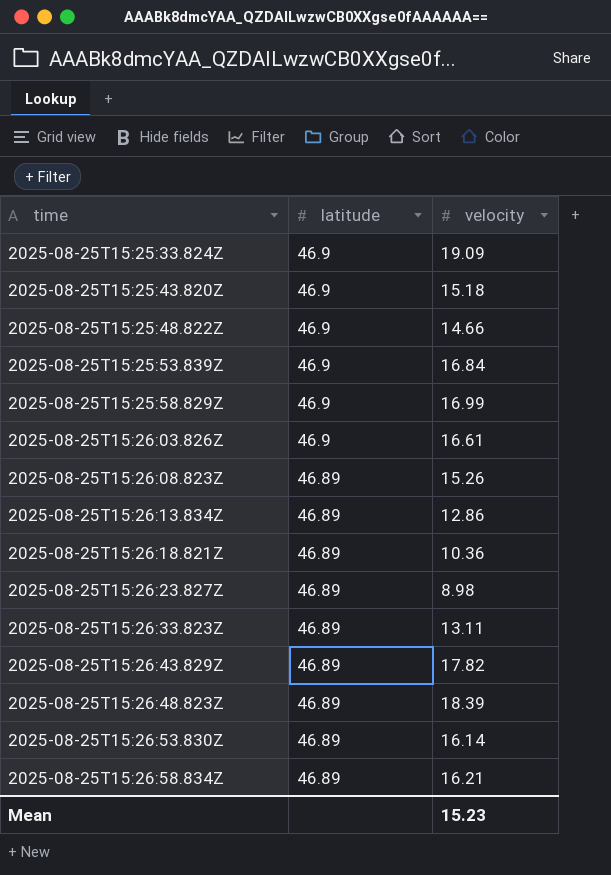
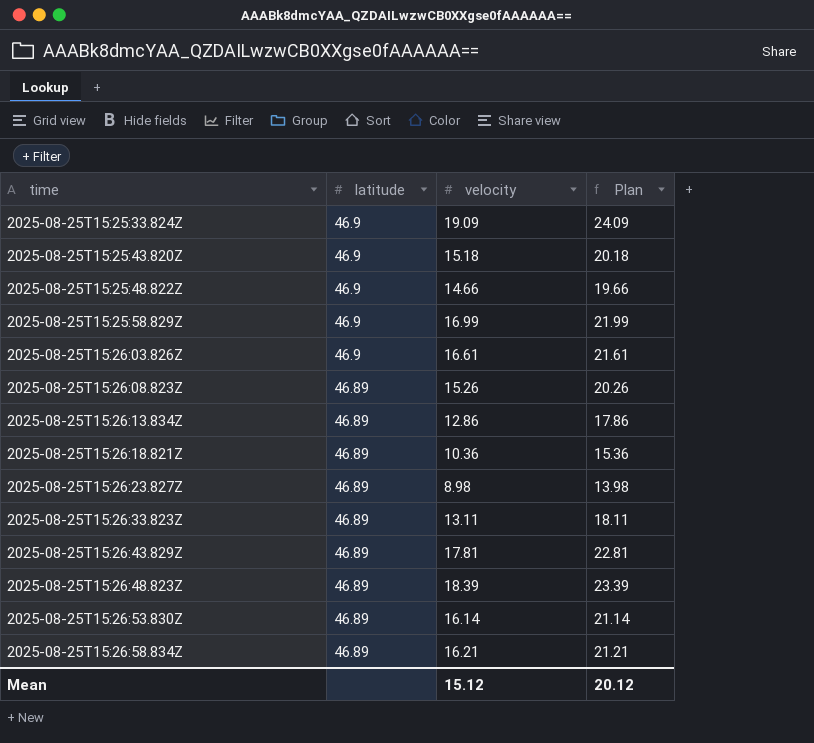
column Plan | formula: none -> [velocity] + 5
row 2025-08-25T15:25:53.839Z: 46.9 | 16.84 -> none
2025-08-25T15:26:43.829Z | velocity: 17.82 -> 17.81
Mean | velocity: 15.23 -> 15.12

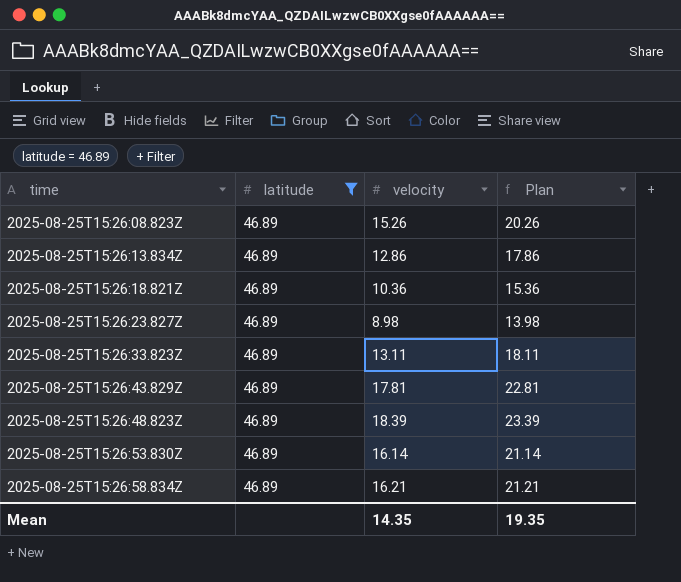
filter: none -> latitude = 46.89
Mean | velocity: 15.12 -> 14.35
Mean | Plan: 20.12 -> 19.35

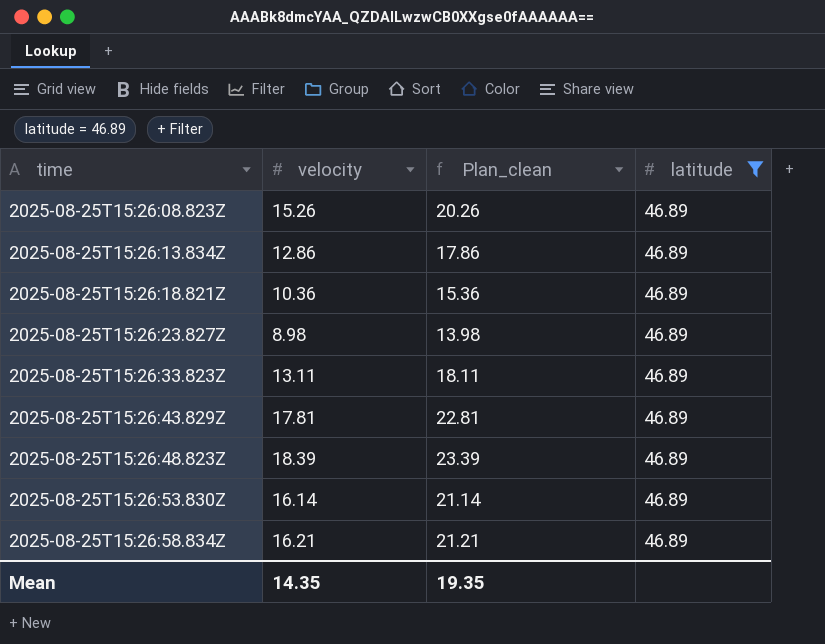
column name: Plan -> Plan_clean
column latitude | position: 2 -> 4

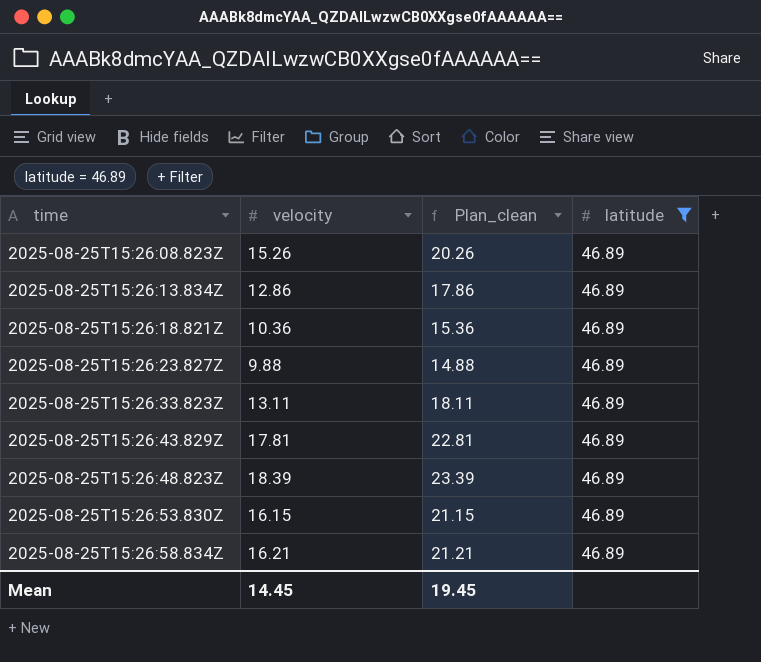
2025-08-25T15:26:23.827Z | velocity: 8.98 -> 9.88
2025-08-25T15:26:23.827Z | Plan_clean: 13.98 -> 14.88
2025-08-25T15:26:53.830Z | velocity: 16.14 -> 16.15
2025-08-25T15:26:53.830Z | Plan_clean: 21.14 -> 21.15
Mean | velocity: 14.35 -> 14.45
Mean | Plan_clean: 19.35 -> 19.45

